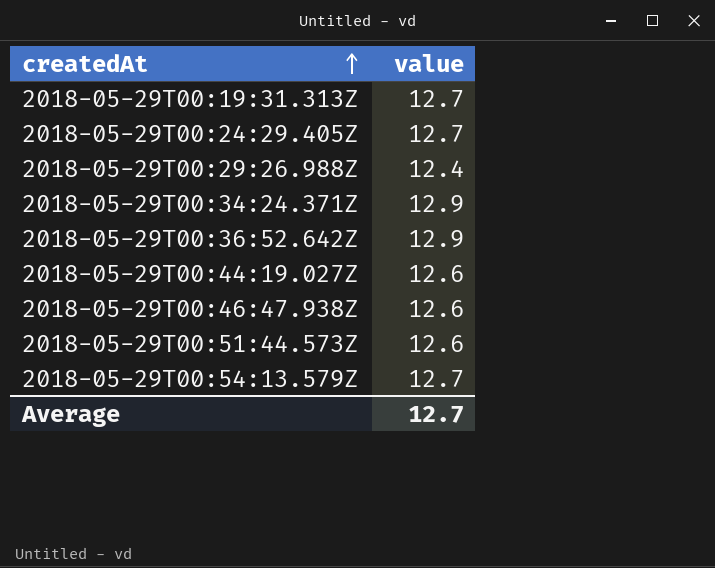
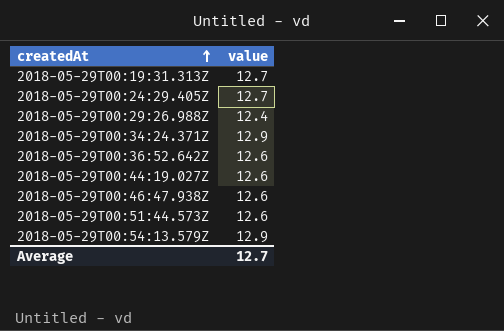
2018-05-29T00:36:52.642Z | value: 12.9 -> 12.6
2018-05-29T00:54:13.579Z | value: 12.7 -> 12.9

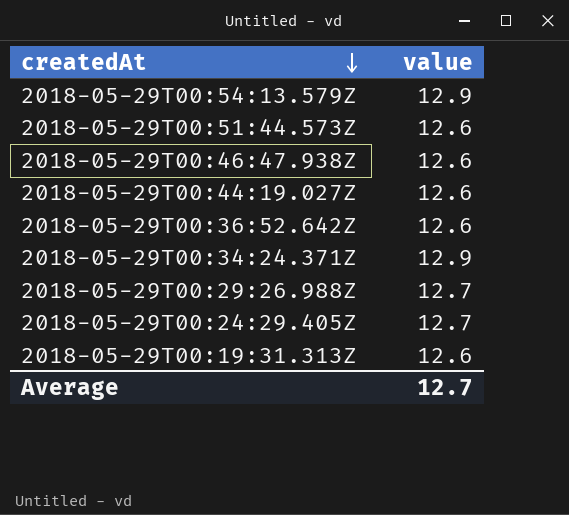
row order: createdAt ascending -> createdAt descending
2018-05-29T00:29:26.988Z | value: 12.4 -> 12.7
2018-05-29T00:19:31.313Z | value: 12.7 -> 12.6

